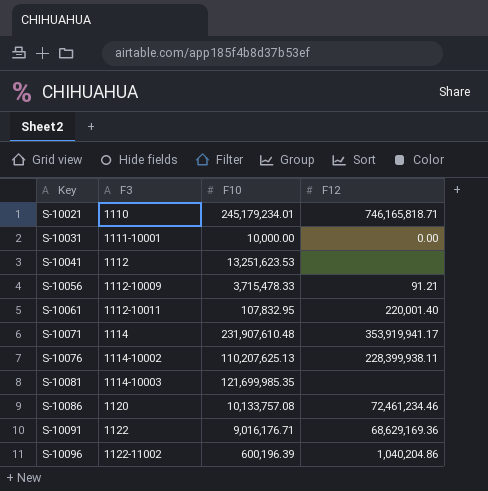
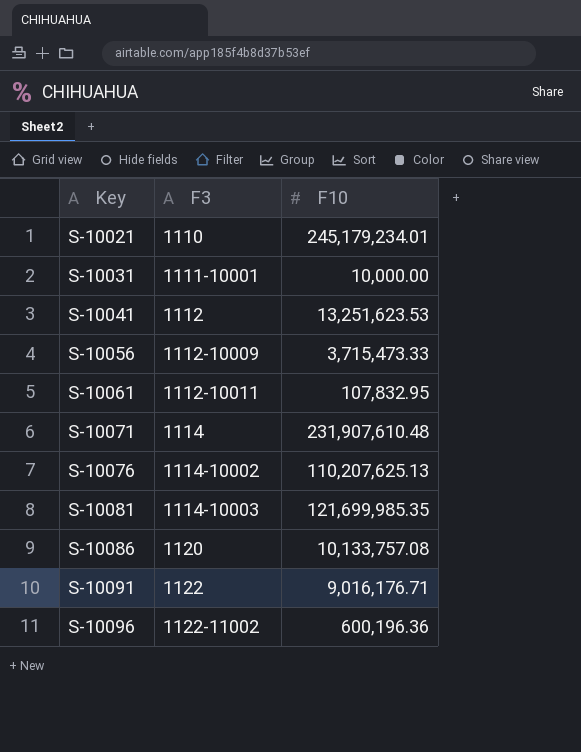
column F12 | position: 4 -> none
S-10056 | F10: 3,715,478.33 -> 3,715,473.33
S-10096 | F10: 600,196.39 -> 600,196.36

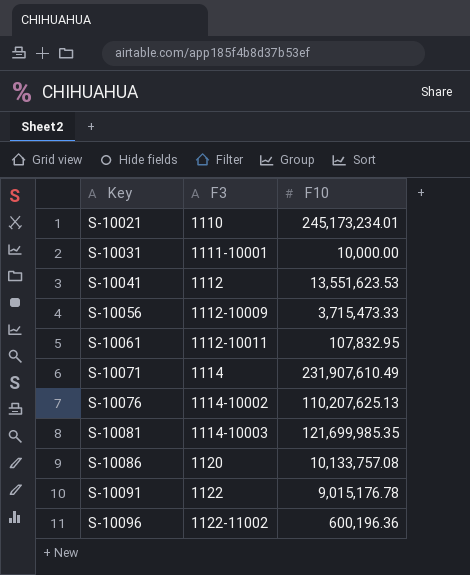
S-10021 | F10: 245,179,234.01 -> 245,173,234.01
S-10041 | F10: 13,251,623.53 -> 13,551,623.53
S-10071 | F10: 231,907,610.48 -> 231,907,610.49
S-10091 | F10: 9,016,176.71 -> 9,015,176.78

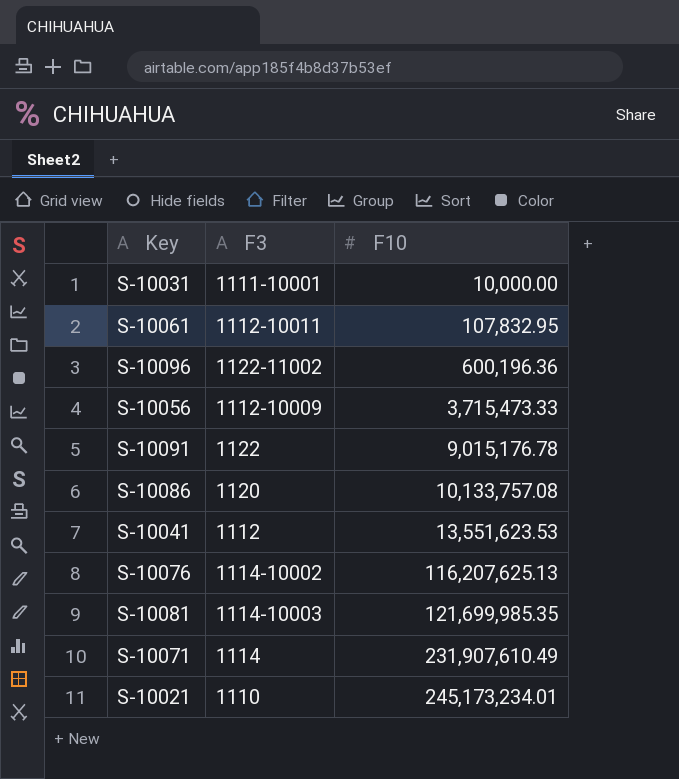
row order: Key ascending -> F10 ascending
S-10076 | F10: 110,207,625.13 -> 116,207,625.13

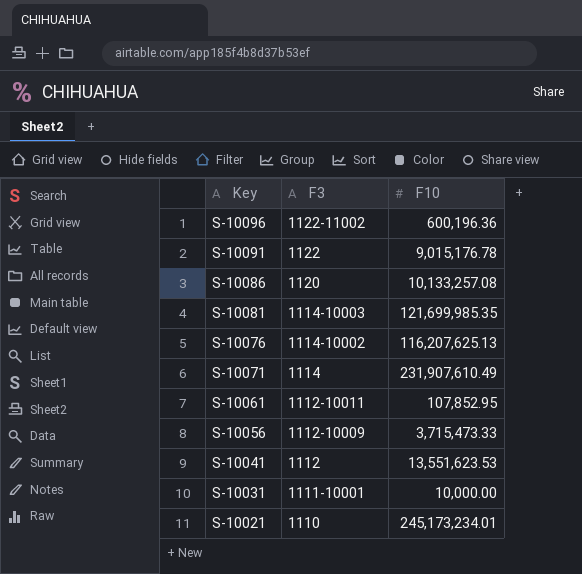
row order: F10 ascending -> Key descending
S-10086 | F10: 10,133,757.08 -> 10,133,257.08
S-10061 | F10: 107,832.95 -> 107,852.95

